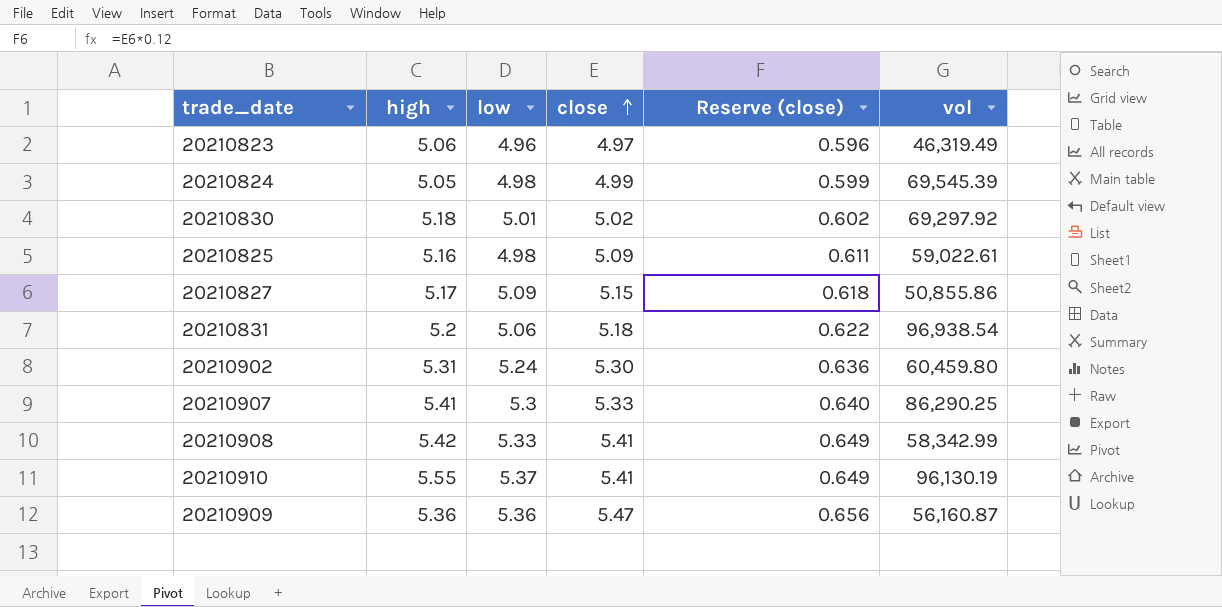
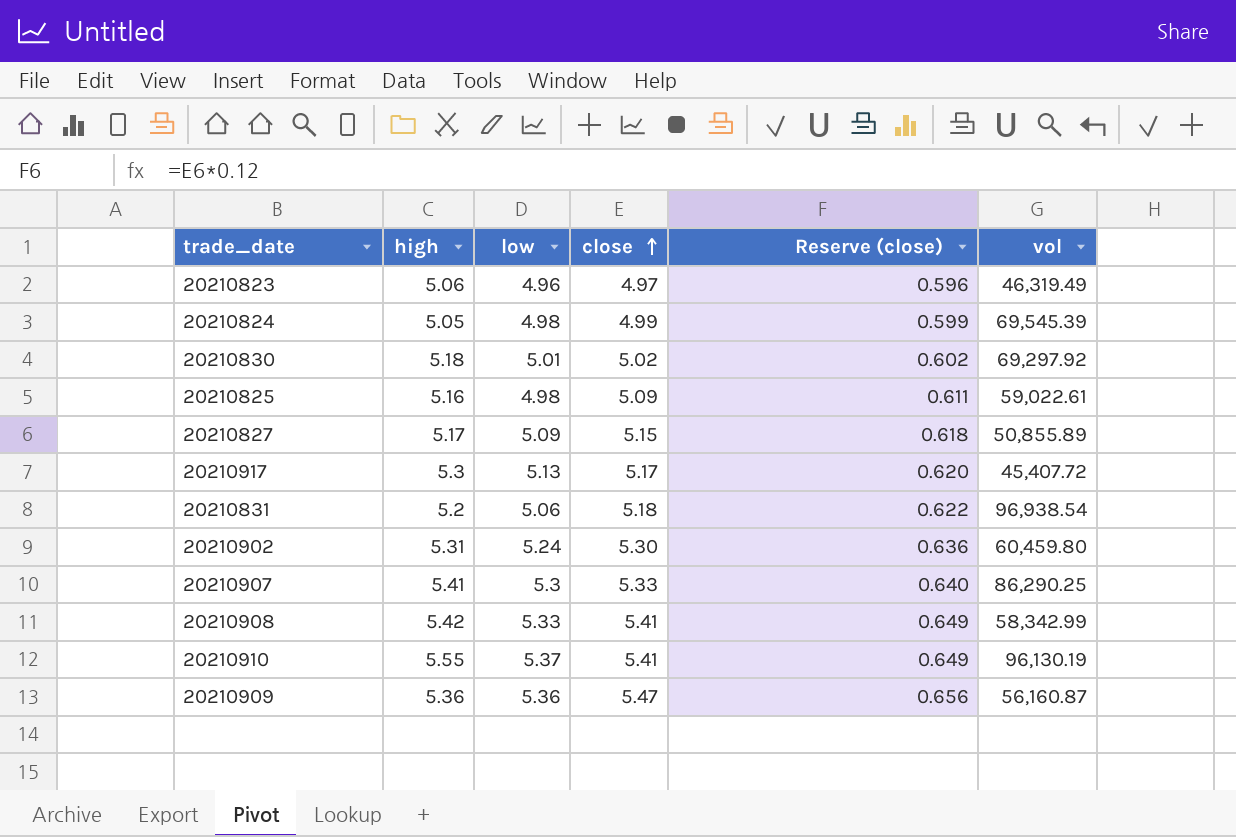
20210827 | vol: 50,855.86 -> 50,855.89
row 20210917: none -> 5.3 | 5.13 | 5.17 | 0.620 | 45,407.72

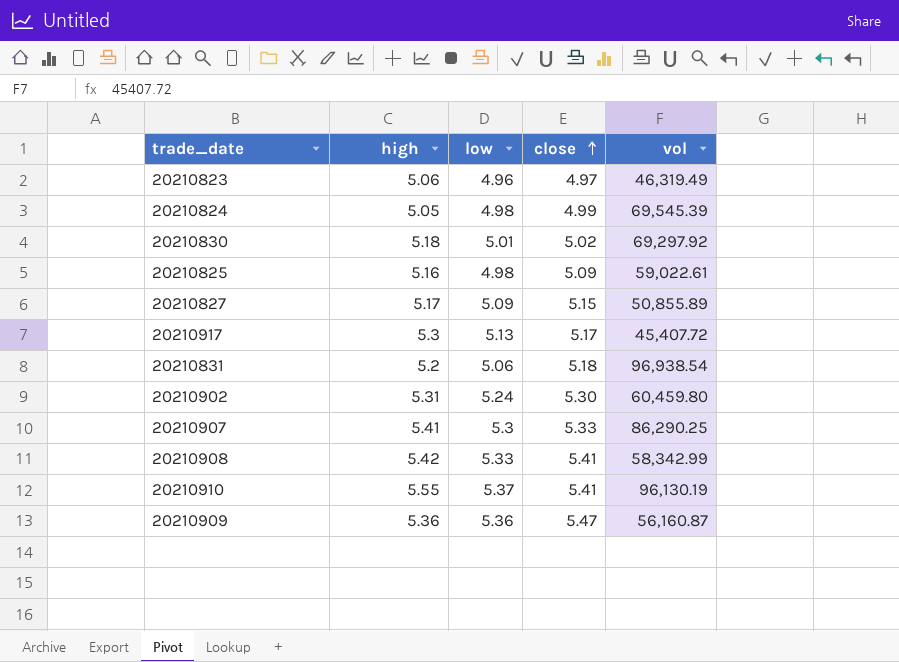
column Reserve (close) | formula: [close] * 0.12 -> none

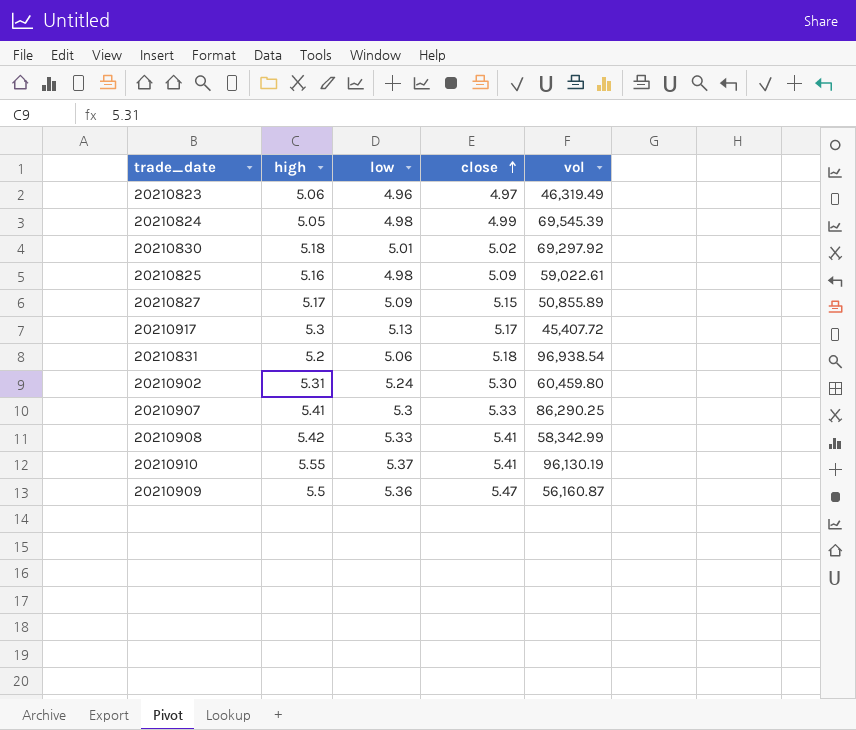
20210909 | high: 5.36 -> 5.5

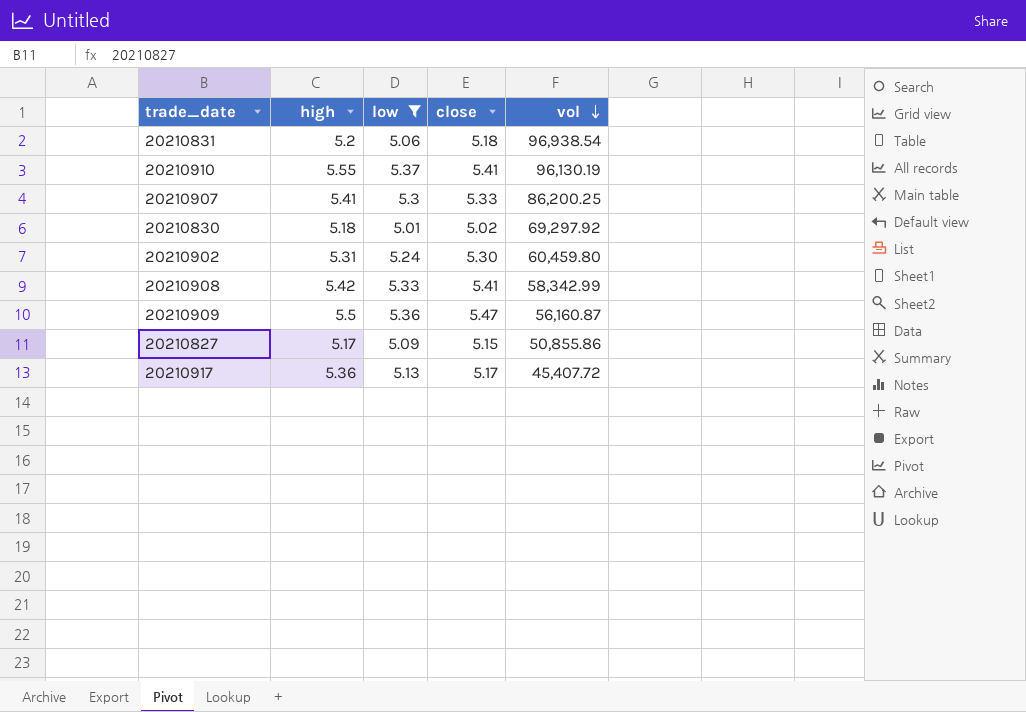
filter: none -> low >= 5.01
row order: close ascending -> vol descending
20210907 | vol: 86,290.25 -> 86,200.25
20210827 | vol: 50,855.89 -> 50,855.86
20210917 | high: 5.3 -> 5.36

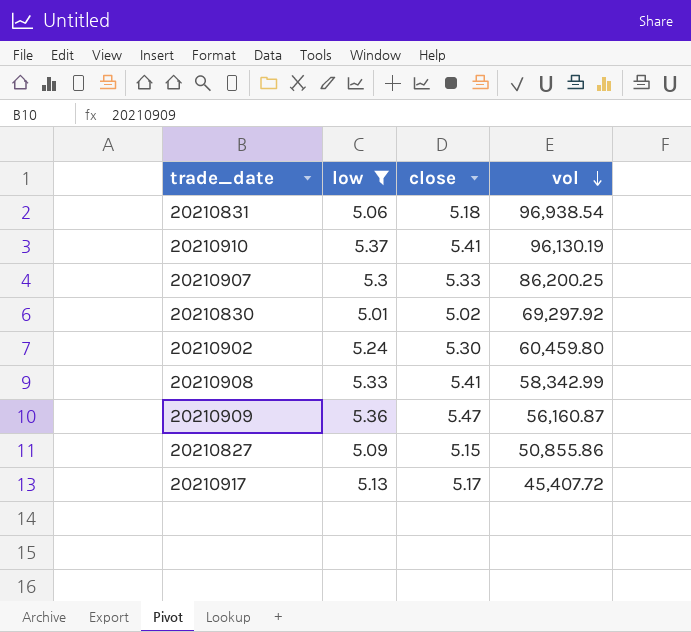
column high | position: 2 -> none

